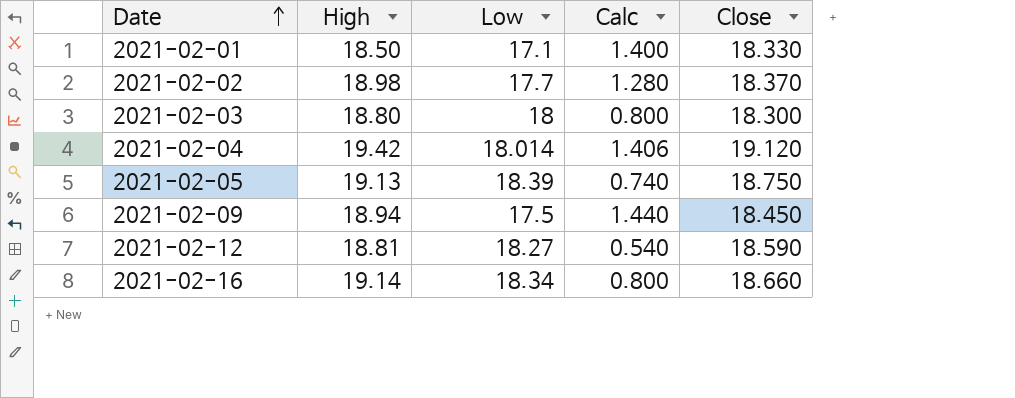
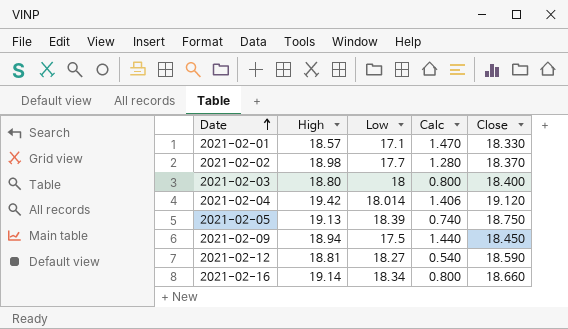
2021-02-01 | High: 18.50 -> 18.57
2021-02-01 | Calc: 1.400 -> 1.470
2021-02-03 | Close: 18.300 -> 18.400

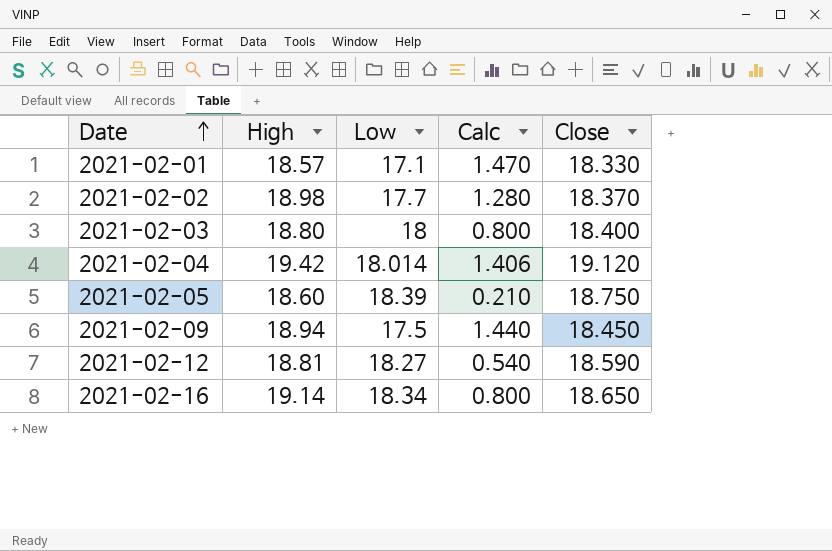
2021-02-05 | High: 19.13 -> 18.60
2021-02-05 | Calc: 0.740 -> 0.210
2021-02-16 | Close: 18.660 -> 18.650

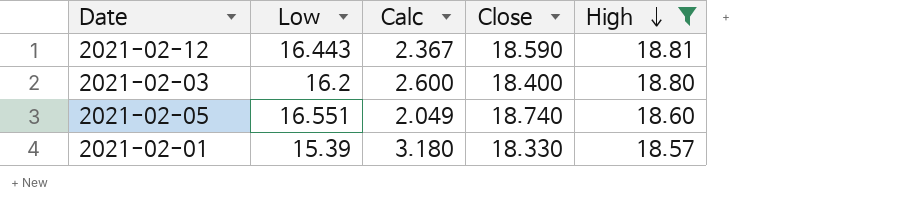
filter: none -> High <= 18.81
row order: Date ascending -> High descending
column High | position: 2 -> 5
2021-02-12 | Low: 18.27 -> 16.443
2021-02-12 | Calc: 0.540 -> 2.367
2021-02-03 | Low: 18 -> 16.2
2021-02-03 | Calc: 0.800 -> 2.600
2021-02-05 | Low: 18.39 -> 16.551
2021-02-05 | Calc: 0.210 -> 2.049
2021-02-05 | Close: 18.750 -> 18.740
2021-02-01 | Low: 17.1 -> 15.39
2021-02-01 | Calc: 1.470 -> 3.180

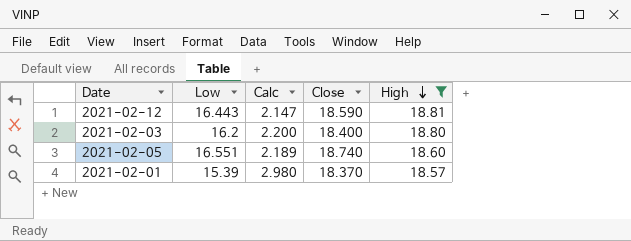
column Calc | formula: [High] - [Low] -> [Close] - [Low]
2021-02-01 | Close: 18.330 -> 18.370

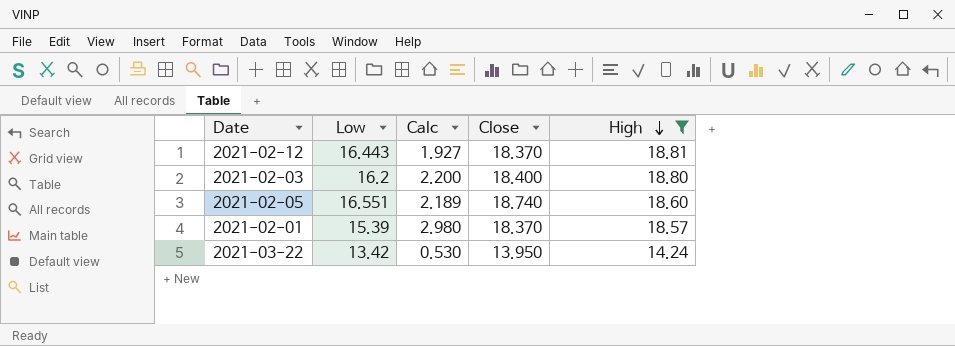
2021-02-12 | Calc: 2.147 -> 1.927
2021-02-12 | Close: 18.590 -> 18.370
row 2021-03-22: none -> 13.42 | 0.530 | 13.950 | 14.24

